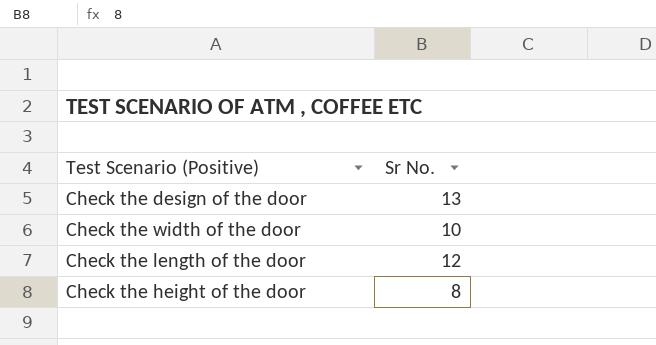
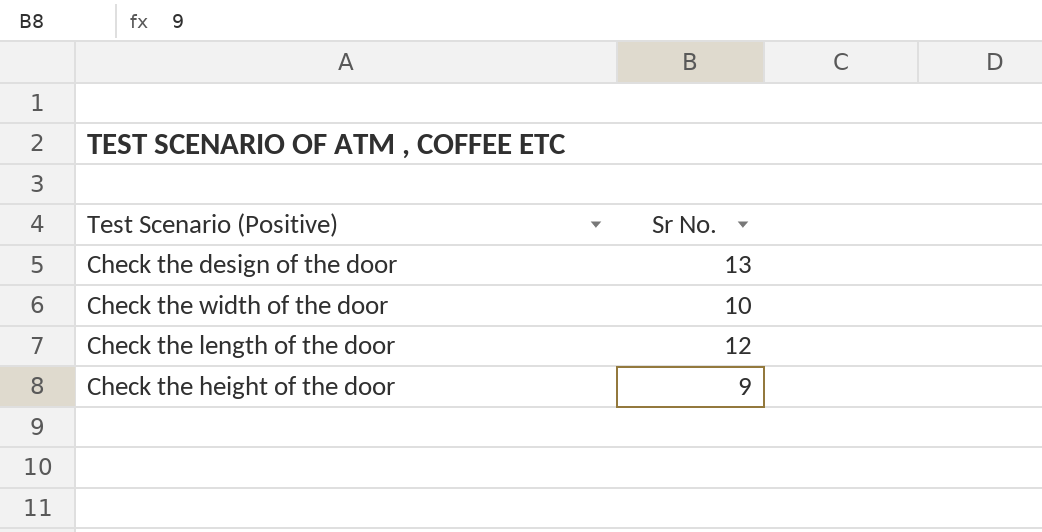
Check the height of the door | Sr No.: 8 -> 9

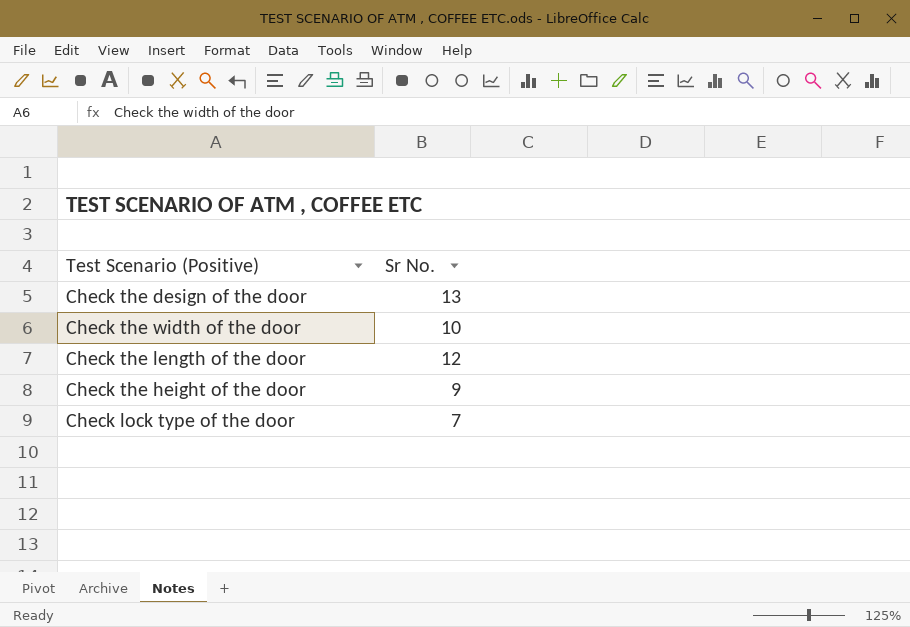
row Check lock type of the door: none -> 7

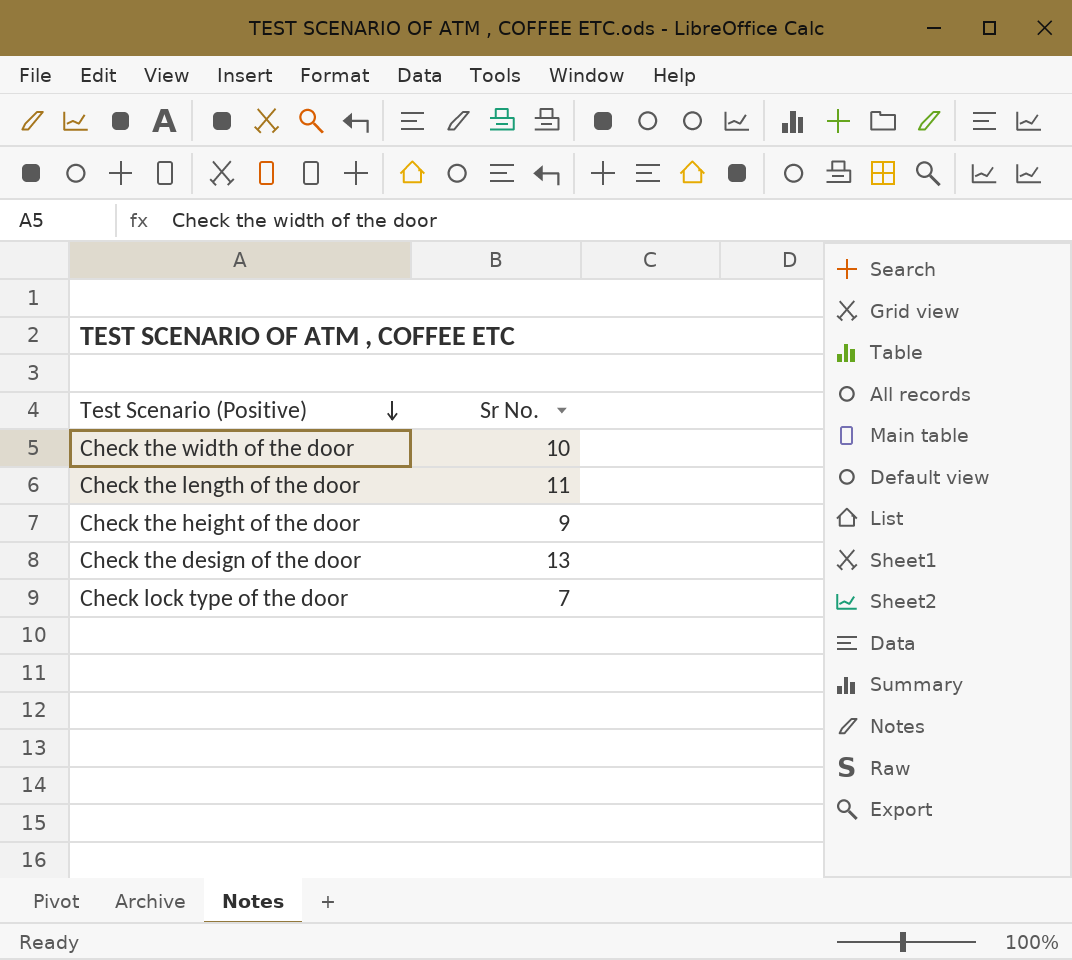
row order: none -> Test Scenario (Positive) descending
Check the length of the door | Sr No.: 12 -> 11

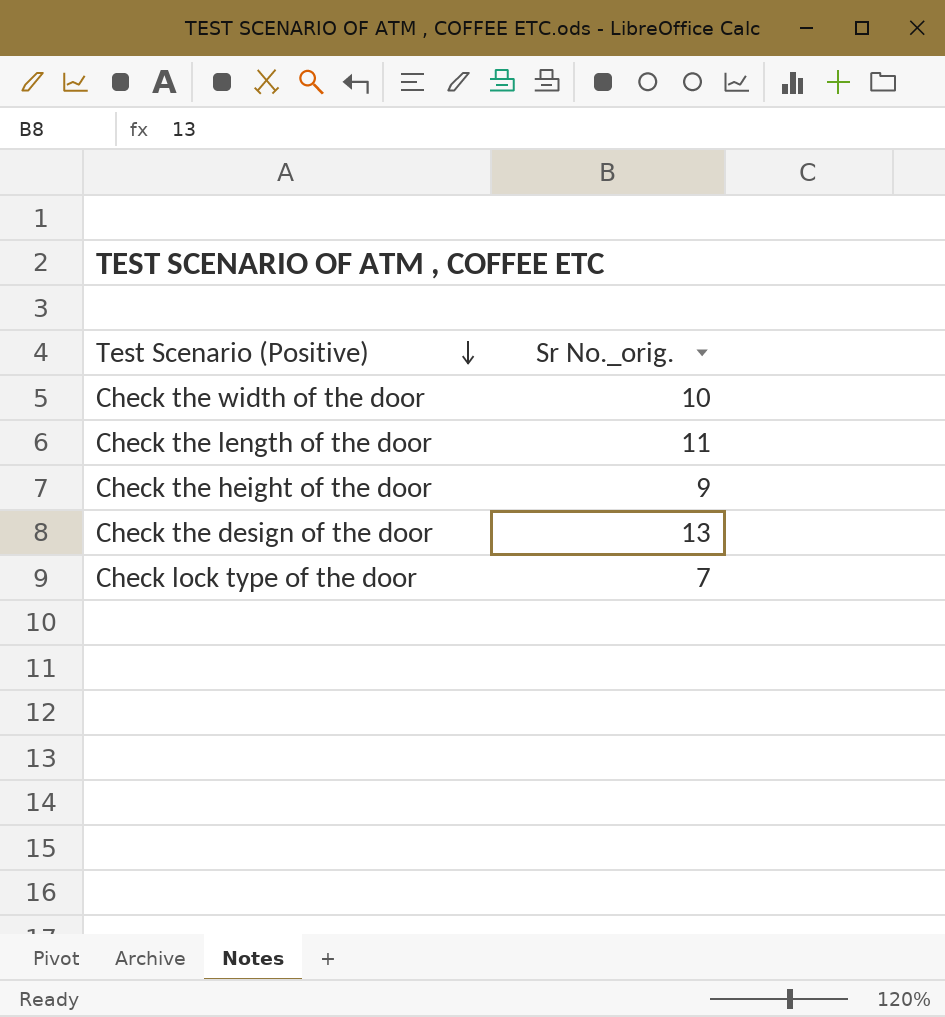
column name: Sr No. -> Sr No._orig.

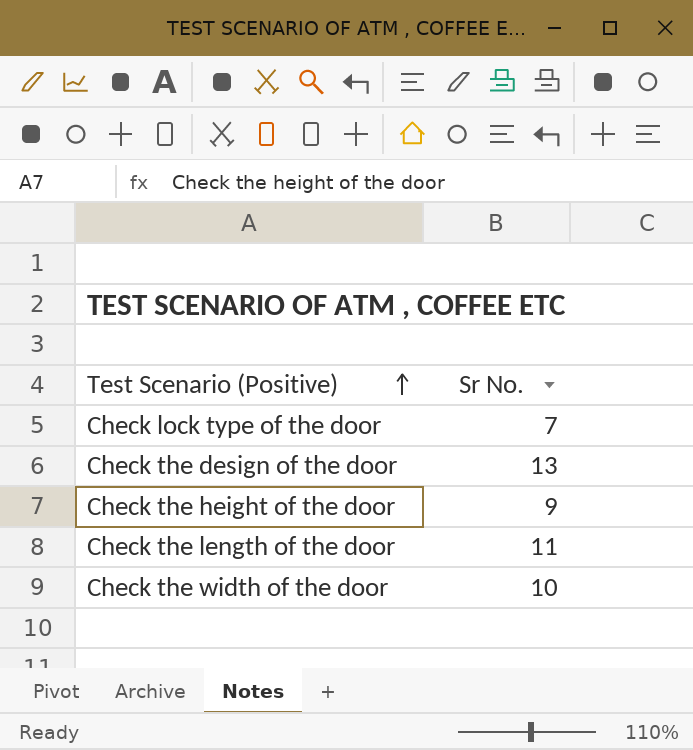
row order: Test Scenario (Positive) descending -> Test Scenario (Positive) ascending
column name: Sr No._orig. -> Sr No.

